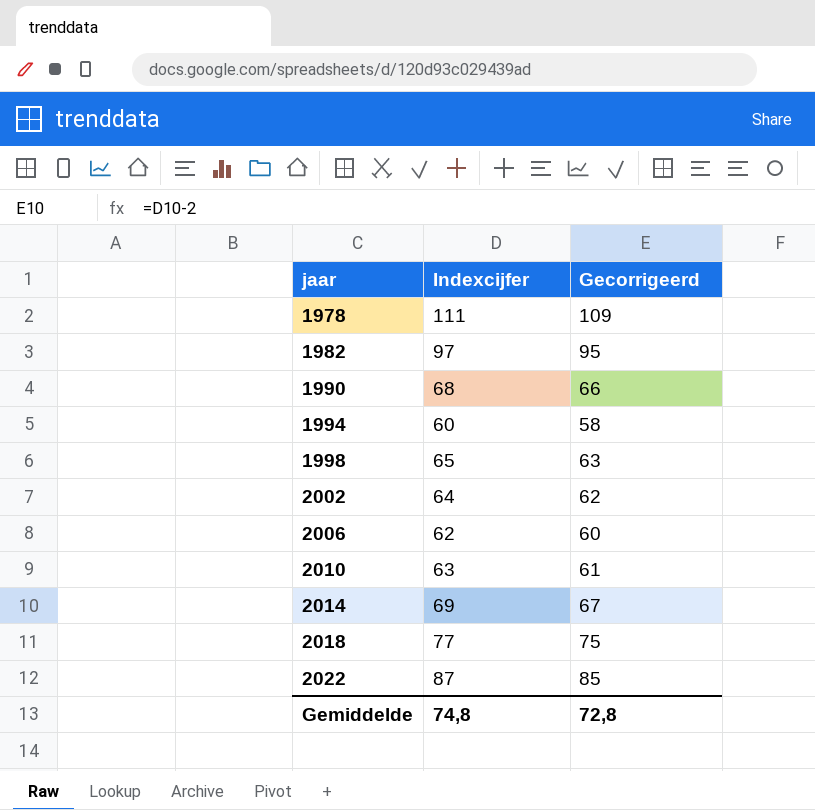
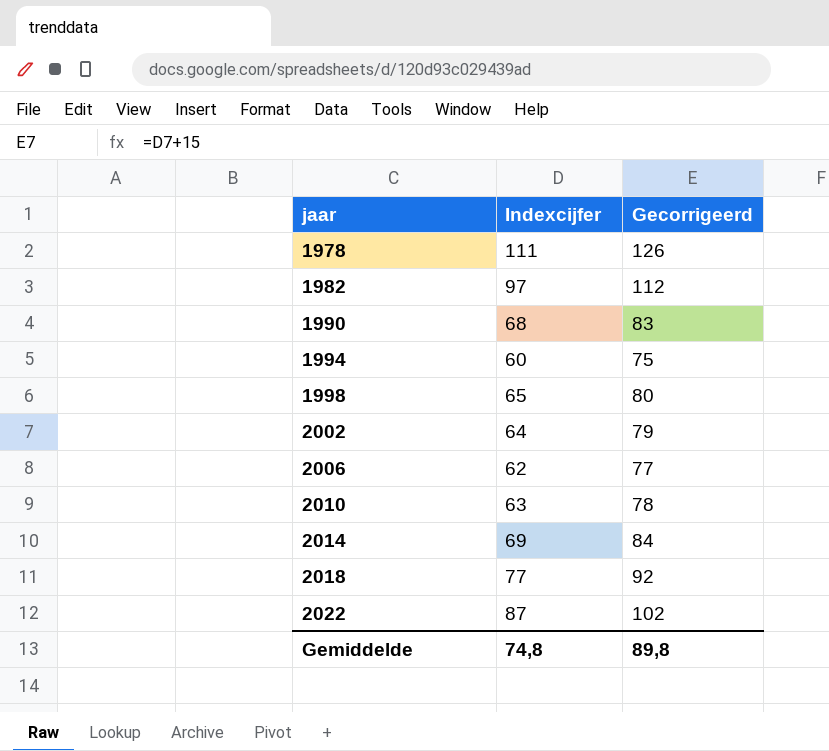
column Gecorrigeerd | formula: [Indexcijfer] - 2 -> [Indexcijfer] + 15
Gemiddelde | Gecorrigeerd: 72,8 -> 89,8

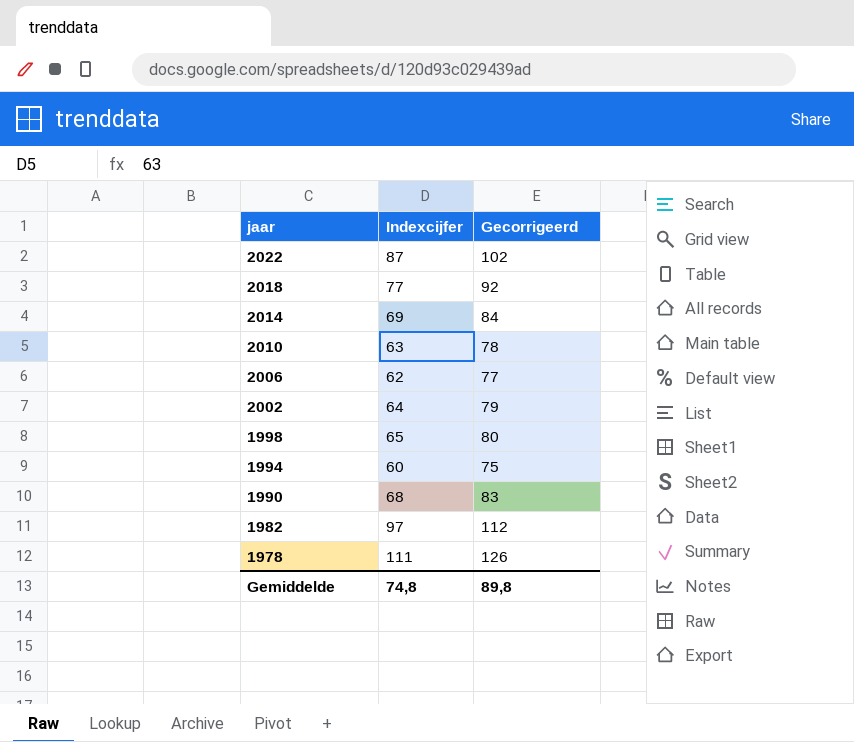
row order: jaar ascending -> jaar descending

